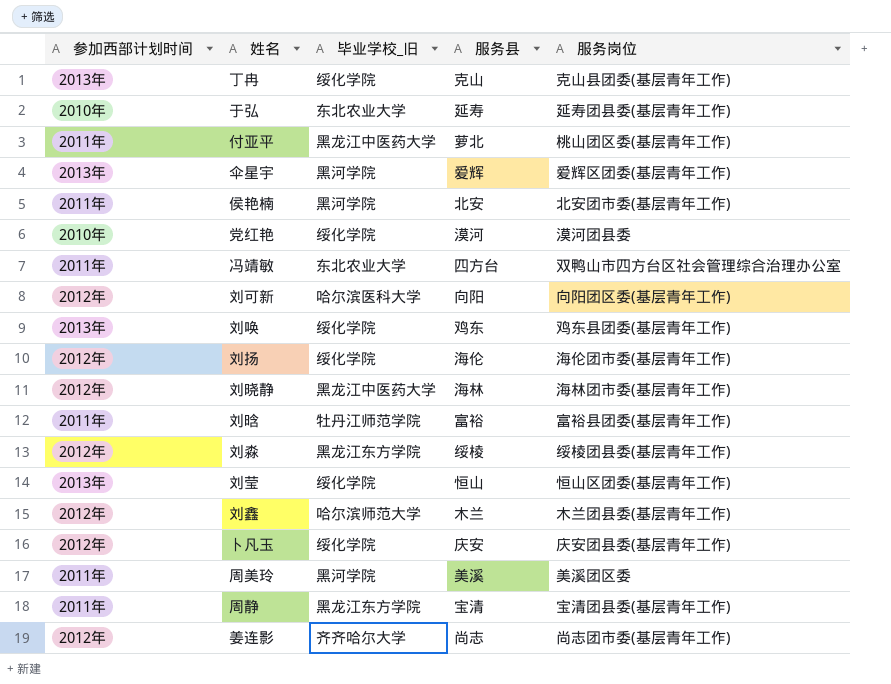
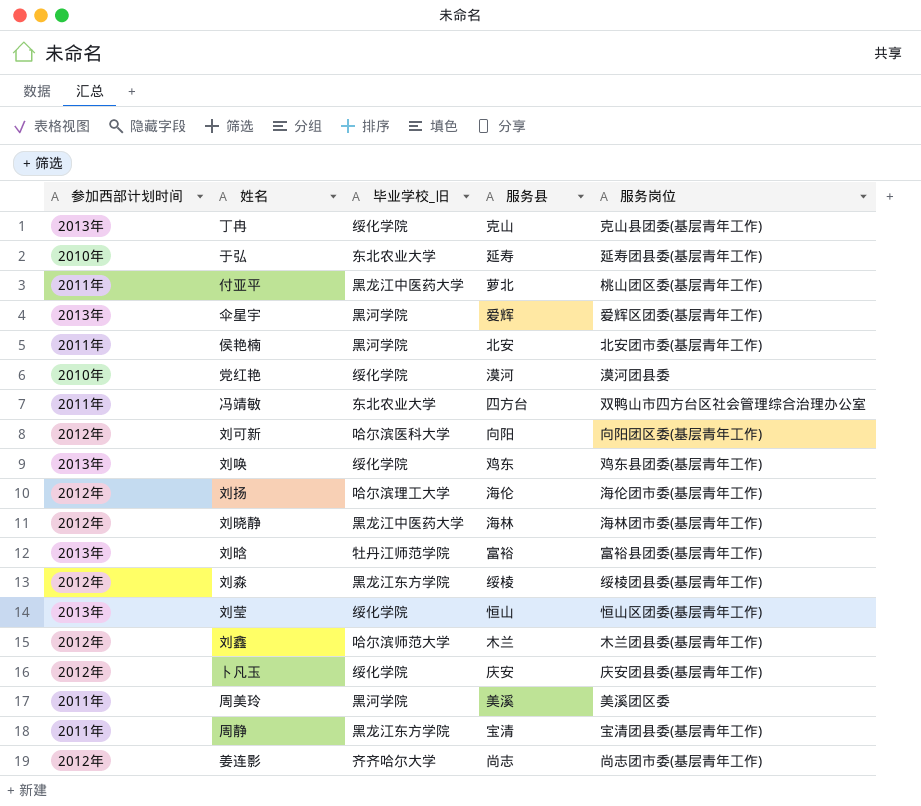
刘扬 | 毕业学校_旧: 绥化学院 -> 哈尔滨理工大学
刘晗 | 参加西部计划时间: 2011年 -> 2013年

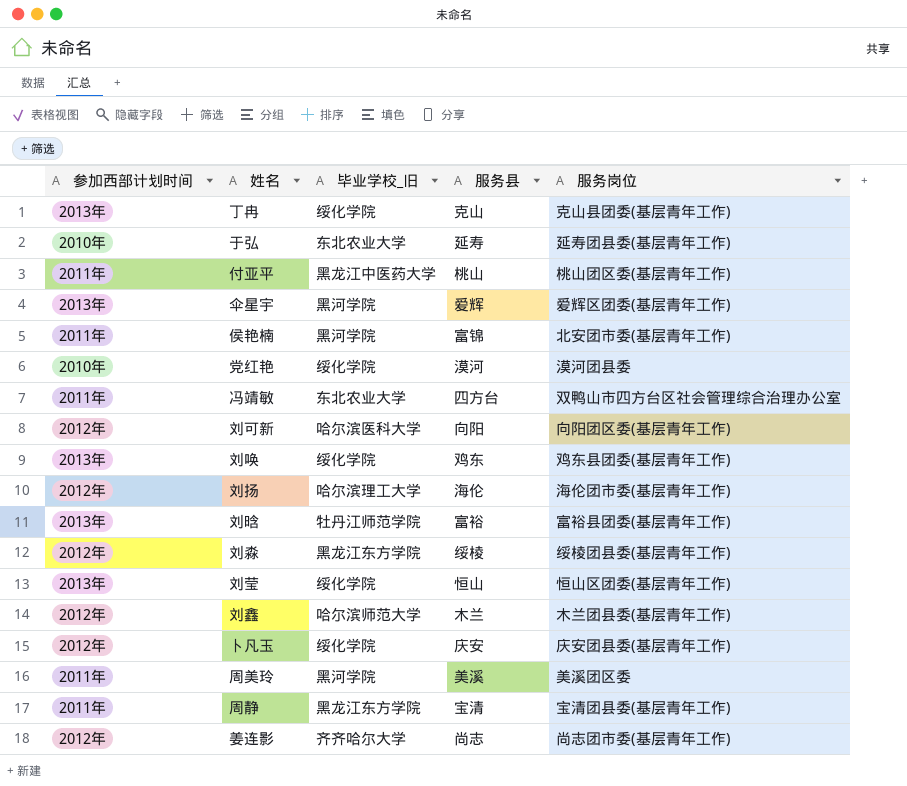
row 刘晓静: 2012年 | 黑龙江中医药大学 | 海林 | 海林团市委(基层青年工作) -> none
付亚平 | 服务县: 萝北 -> 桃山
侯艳楠 | 服务县: 北安 -> 富锦

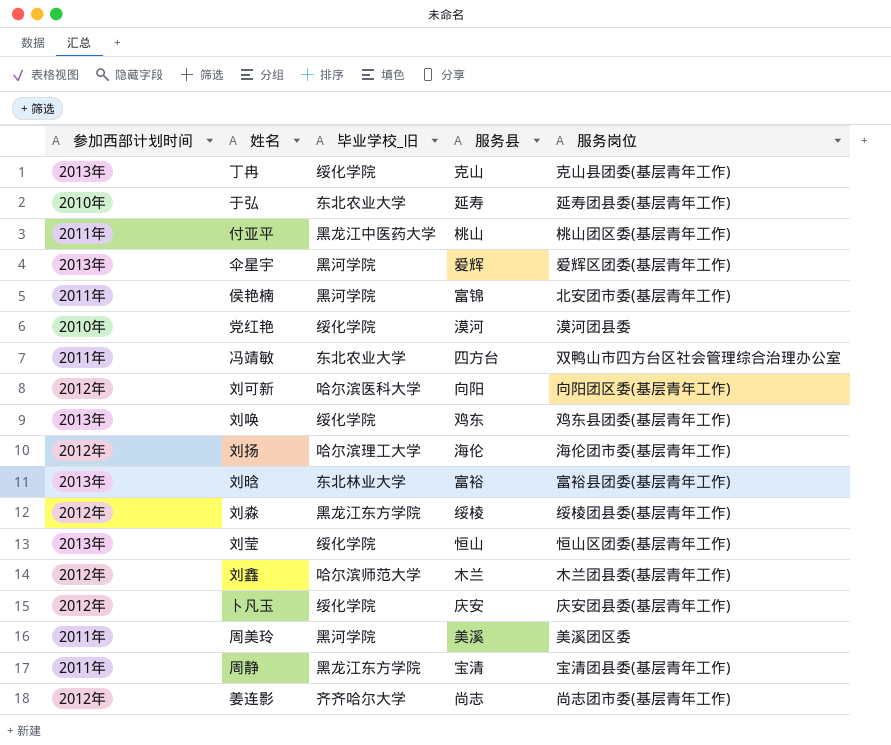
刘晗 | 毕业学校_旧: 牡丹江师范学院 -> 东北林业大学

